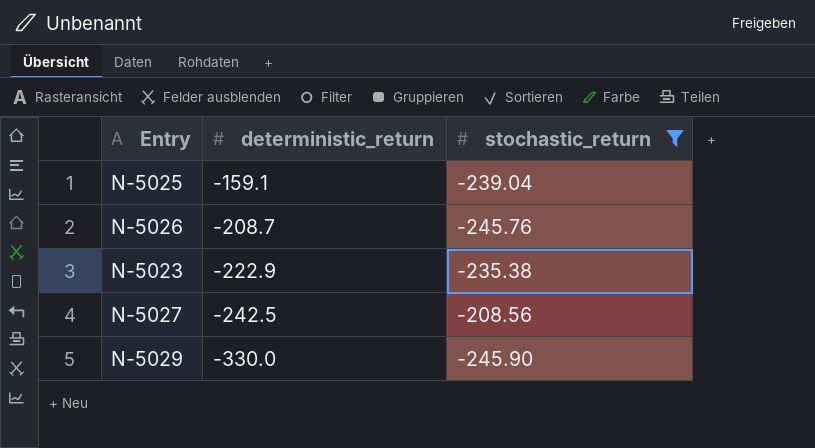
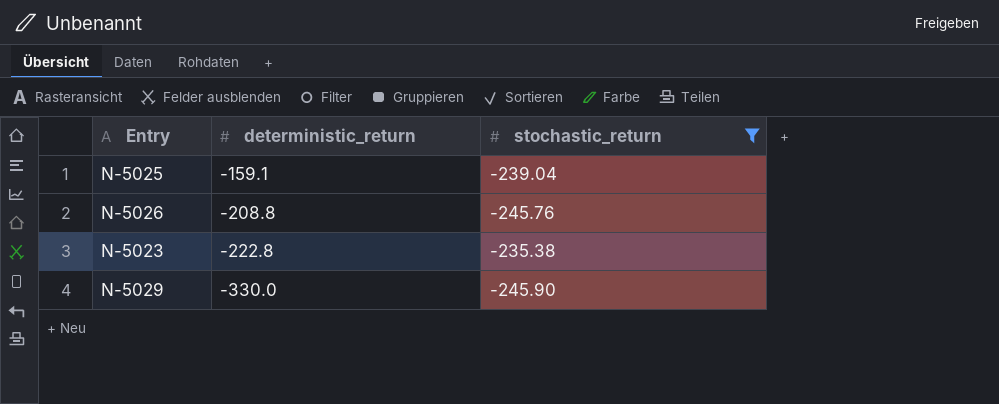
row N-5027: -242.5 | -208.56 -> none
N-5026 | deterministic_return: -208.7 -> -208.8
N-5023 | deterministic_return: -222.9 -> -222.8

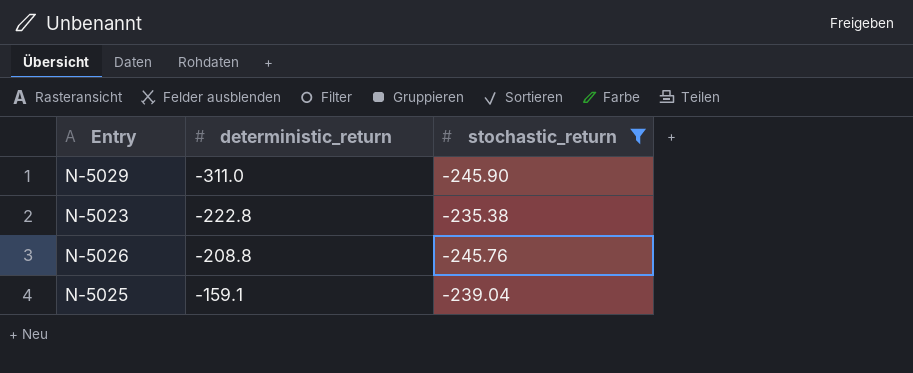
row order: deterministic_return descending -> deterministic_return ascending
N-5029 | deterministic_return: -330.0 -> -311.0

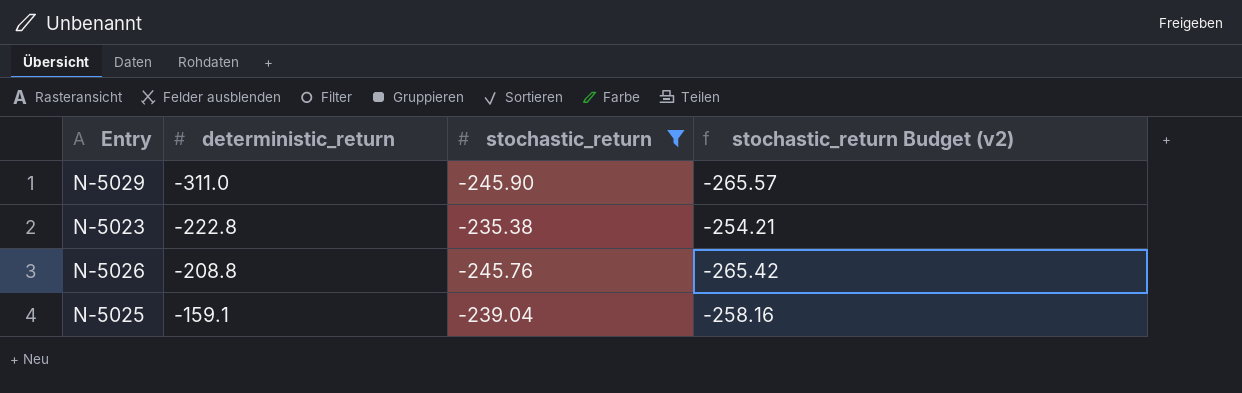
column stochastic_return Budget (v2) | formula: none -> [stochastic_return] * 1.08

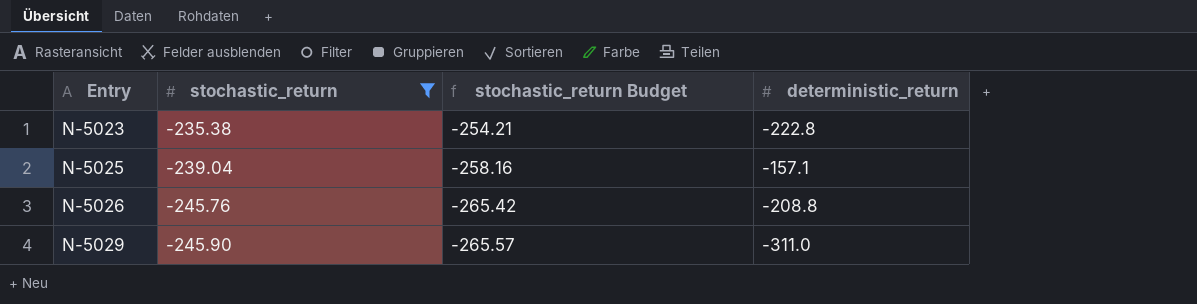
row order: deterministic_return ascending -> Entry ascending
column name: stochastic_return Budget (v2) -> stochastic_return Budget
column deterministic_return | position: 2 -> 4
N-5025 | deterministic_return: -159.1 -> -157.1

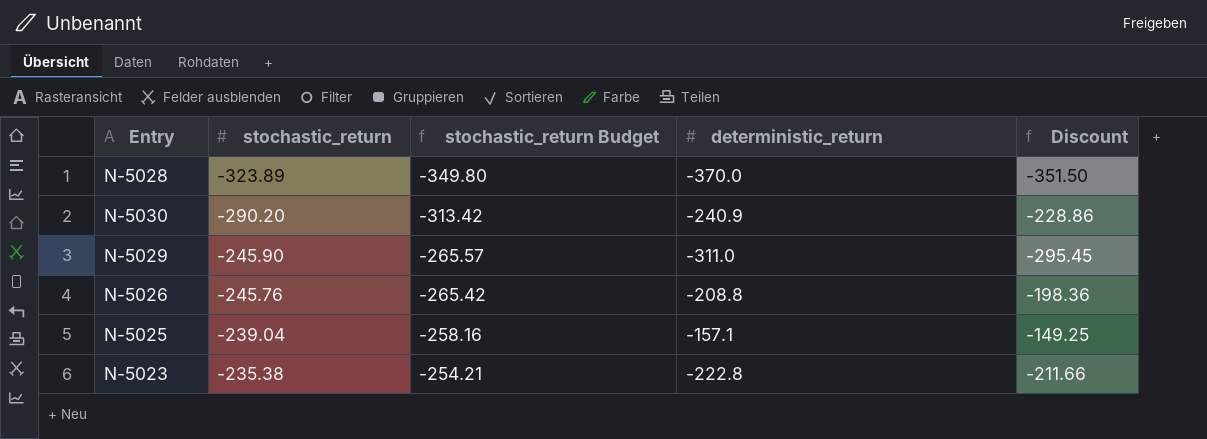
filter: stochastic_return >= -245.90 -> none
row order: Entry ascending -> stochastic_return ascending
column Discount | formula: none -> [deterministic_return] * 0.95

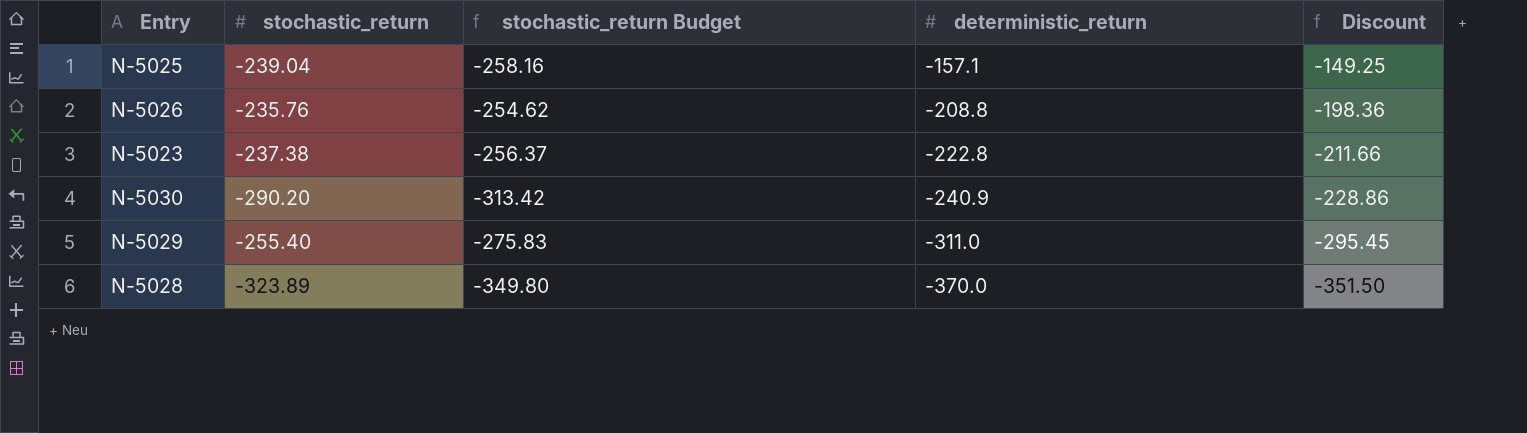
row order: stochastic_return ascending -> deterministic_return descending
N-5026 | stochastic_return: -245.76 -> -235.76
N-5026 | stochastic_return Budget: -265.42 -> -254.62
N-5023 | stochastic_return: -235.38 -> -237.38
N-5023 | stochastic_return Budget: -254.21 -> -256.37
N-5029 | stochastic_return: -245.90 -> -255.40
N-5029 | stochastic_return Budget: -265.57 -> -275.83

